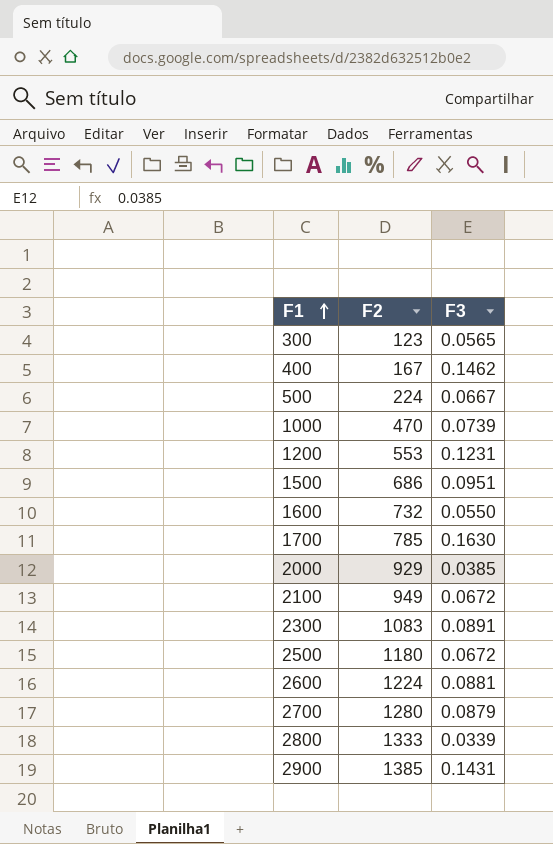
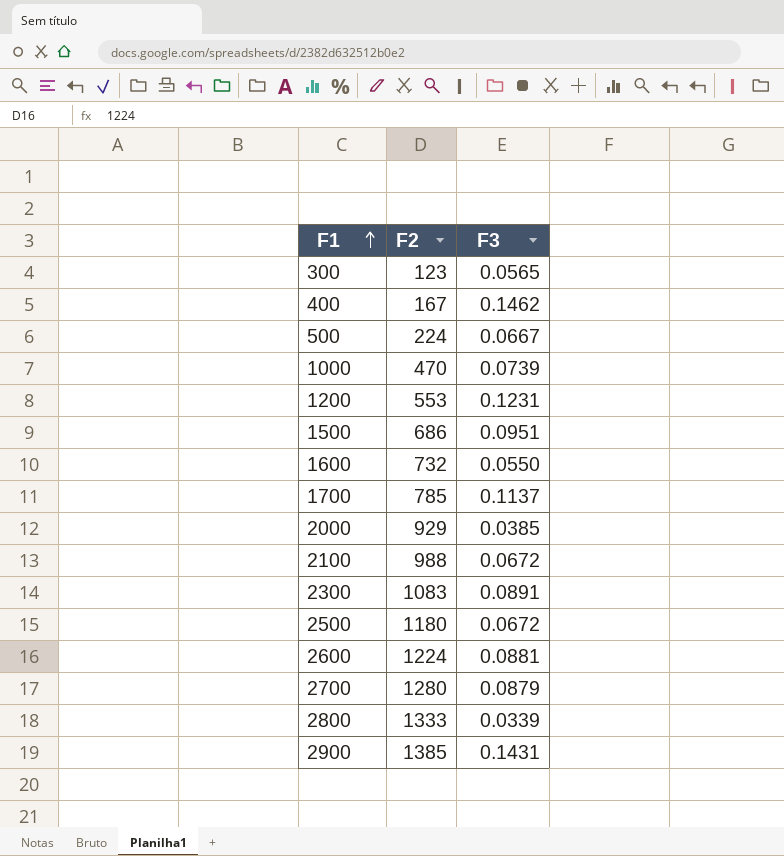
1700 | F3: 0.1630 -> 0.1137
2100 | F2: 949 -> 988

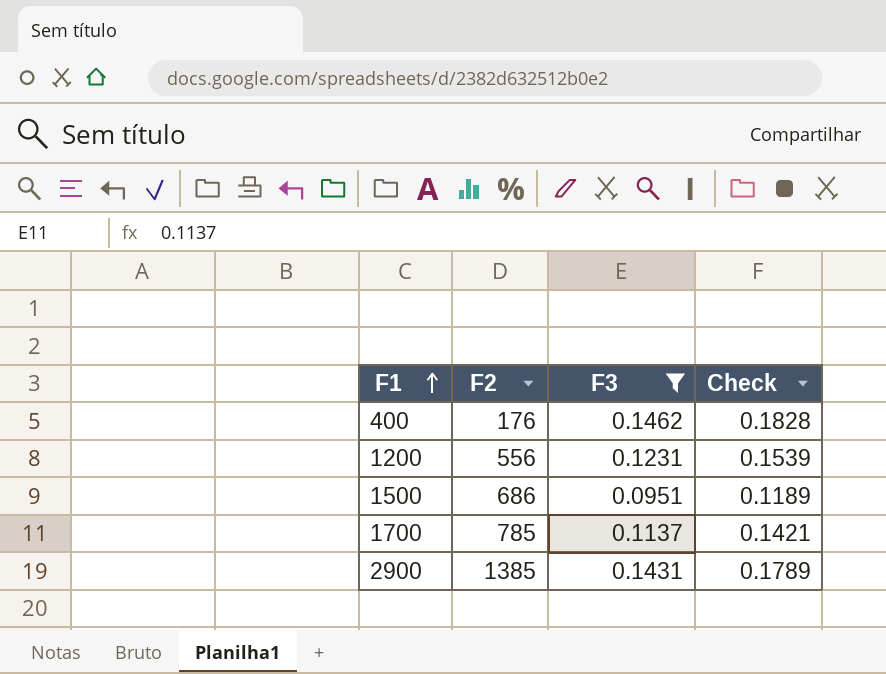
filter: none -> F3 >= 0.0951
column Check | formula: none -> [F3] * 1.25
400 | F2: 167 -> 176
1200 | F2: 553 -> 556

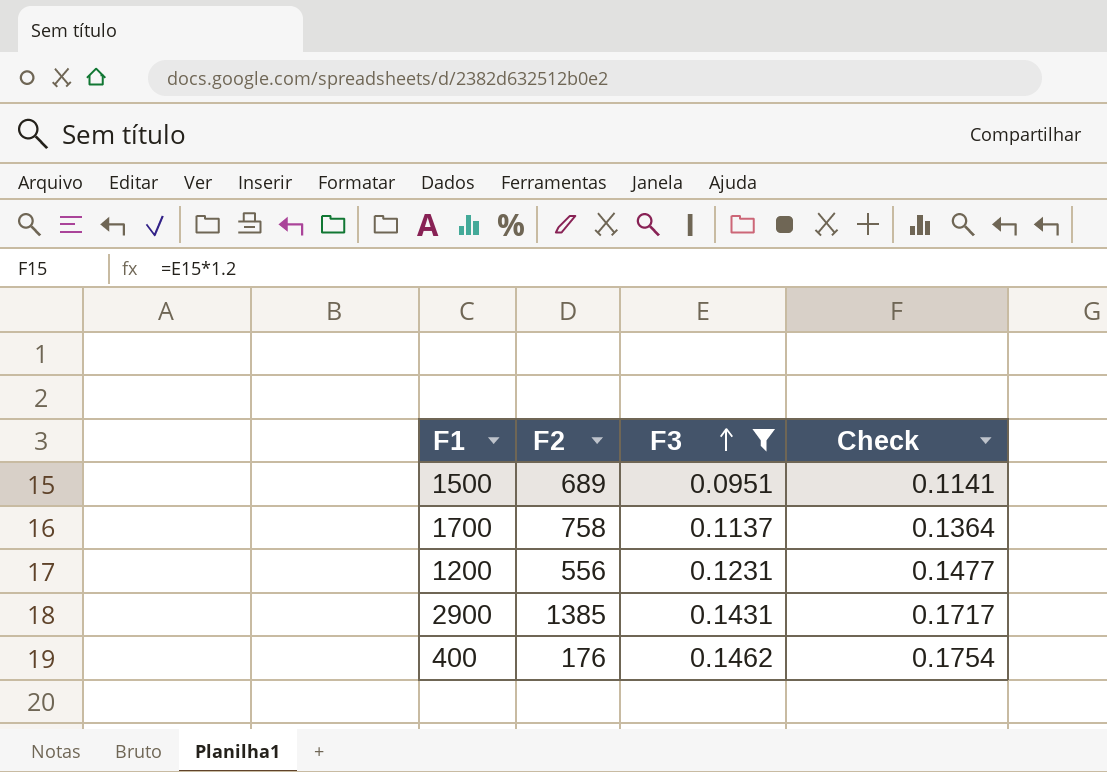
row order: F1 ascending -> F3 ascending
column Check | formula: [F3] * 1.25 -> [F3] * 1.2
1500 | F2: 686 -> 689
1700 | F2: 785 -> 758

